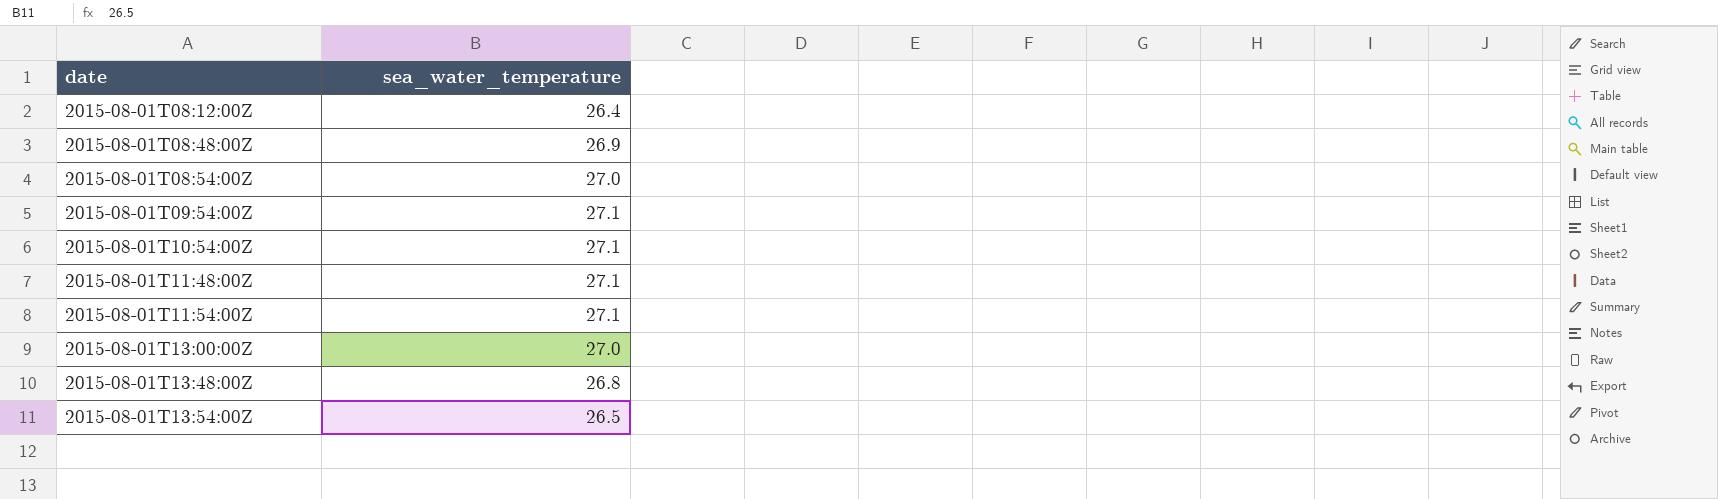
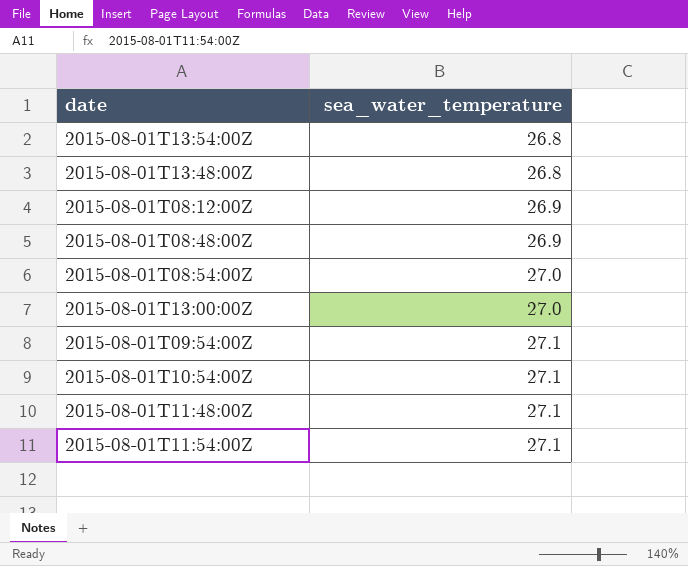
row order: date ascending -> sea_water_temperature ascending
2015-08-01T13:54:00Z | sea_water_temperature: 26.5 -> 26.8
2015-08-01T08:12:00Z | sea_water_temperature: 26.4 -> 26.9

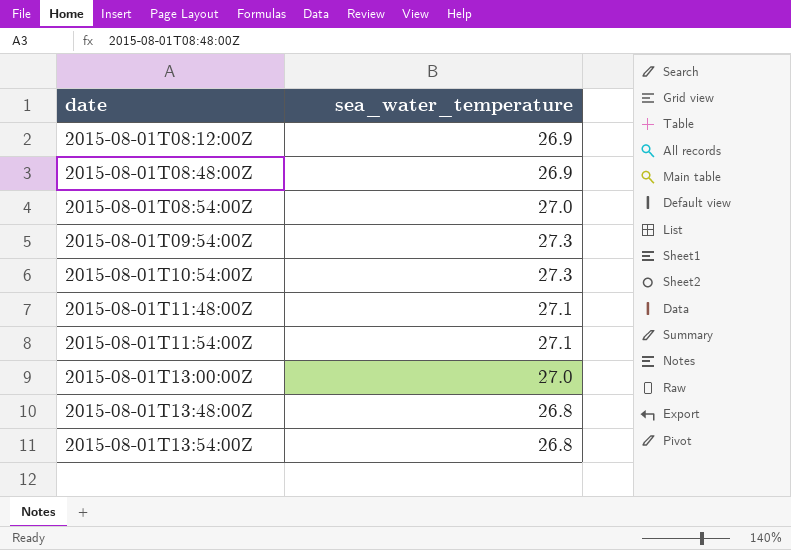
row order: sea_water_temperature ascending -> date ascending
2015-08-01T09:54:00Z | sea_water_temperature: 27.1 -> 27.3
2015-08-01T10:54:00Z | sea_water_temperature: 27.1 -> 27.3

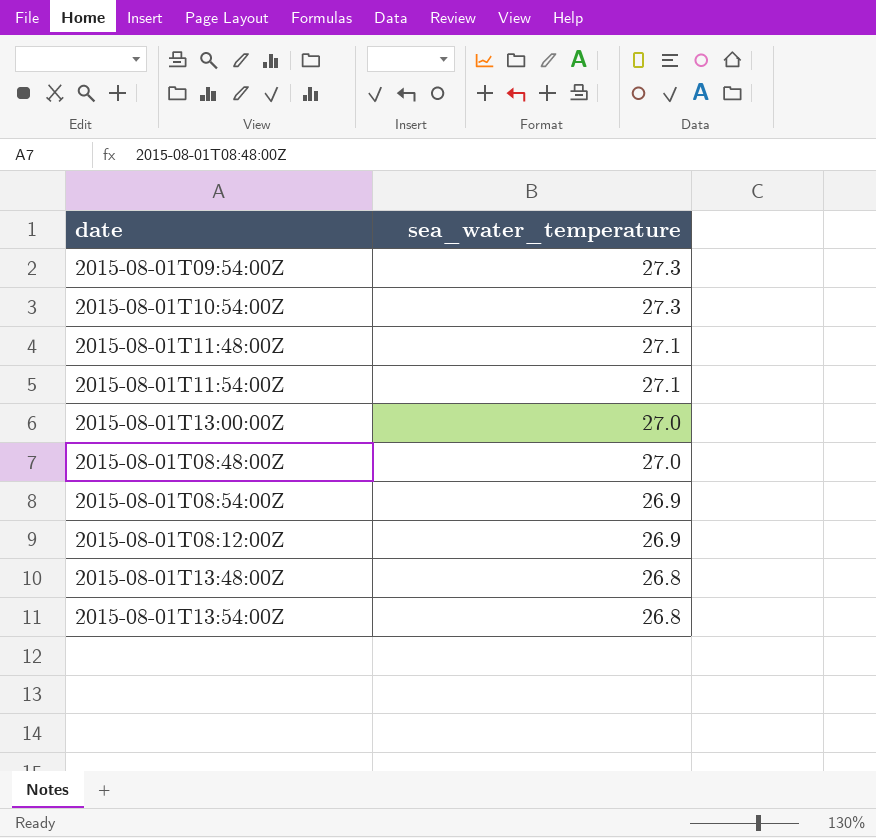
row order: date ascending -> sea_water_temperature descending
2015-08-01T08:48:00Z | sea_water_temperature: 26.9 -> 27.0
2015-08-01T08:54:00Z | sea_water_temperature: 27.0 -> 26.9

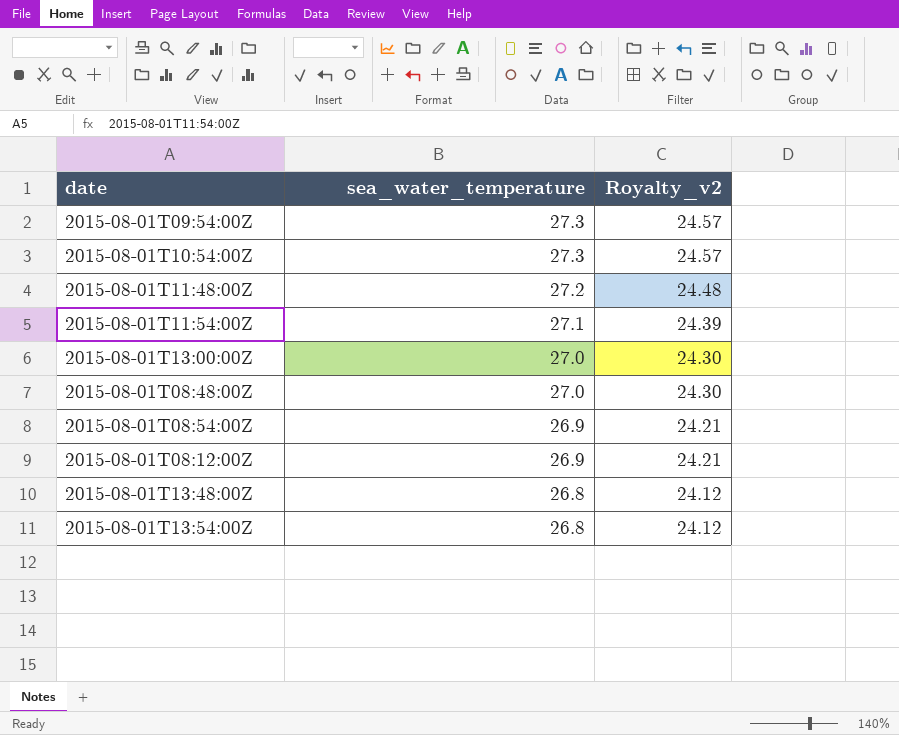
column Royalty_v2 | formula: none -> [sea_water_temperature] * 0.9
2015-08-01T11:48:00Z | sea_water_temperature: 27.1 -> 27.2

